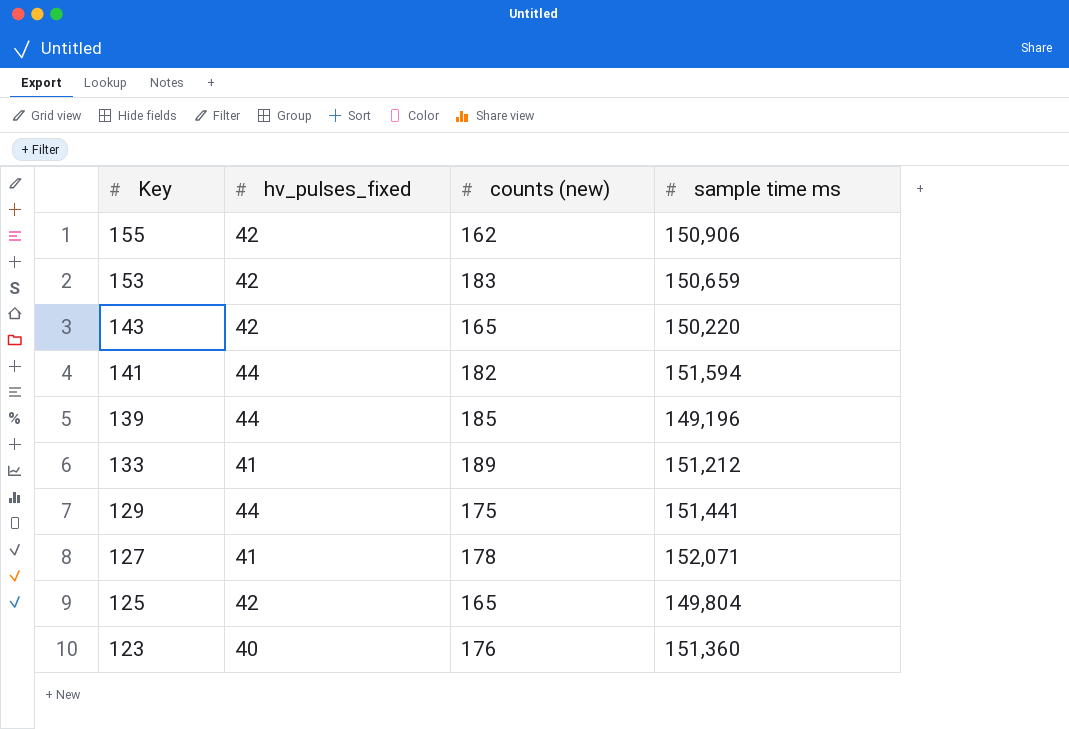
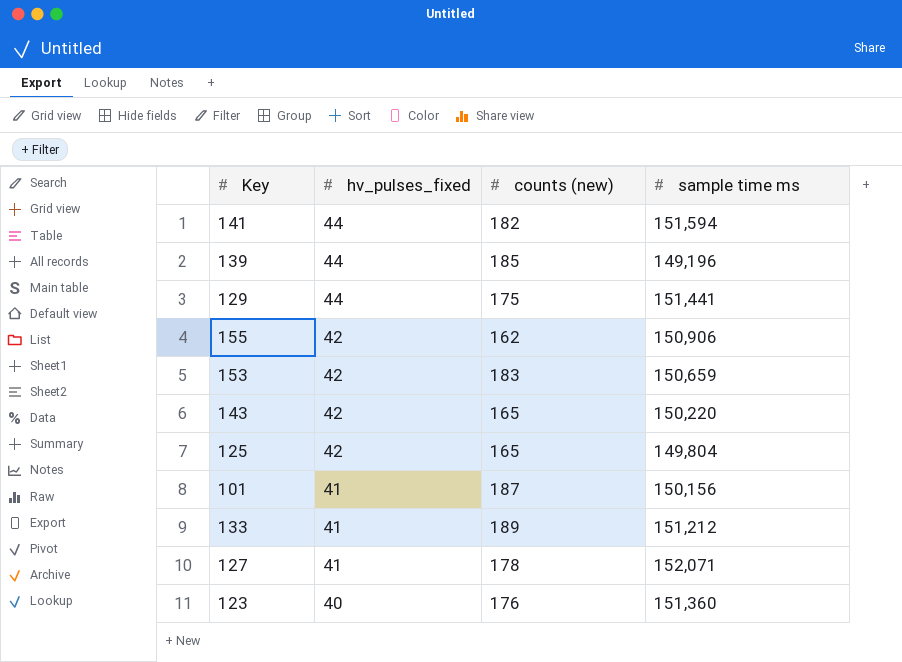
row order: Key descending -> hv_pulses_fixed descending
row 101: none -> 41 | 187 | 150,156

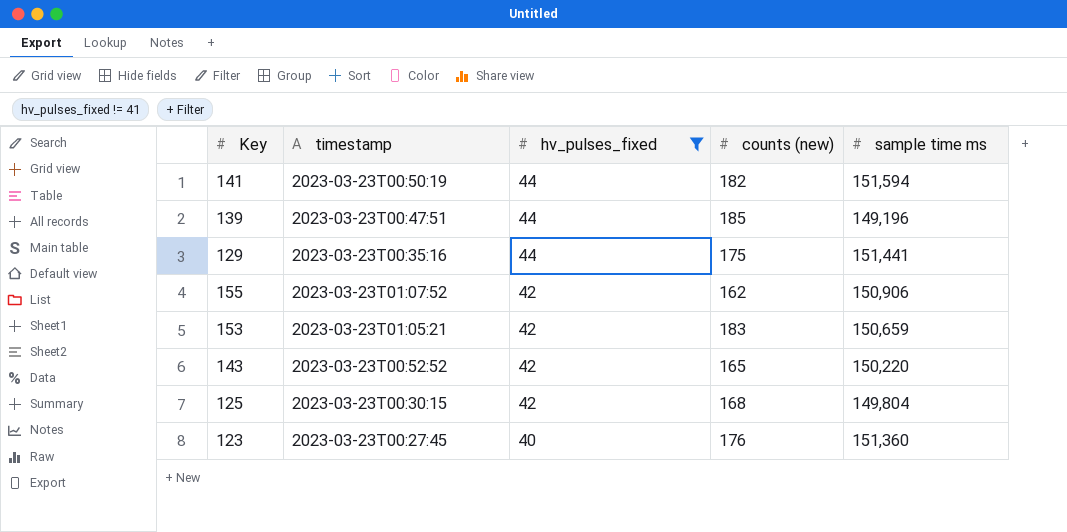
filter: none -> hv_pulses_fixed != 41
column timestamp | position: none -> 2
125 | counts (new): 165 -> 168

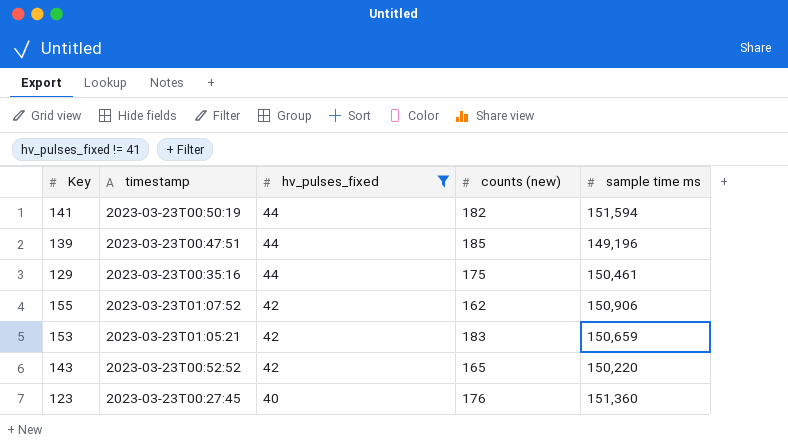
row 125: 2023-03-23T00:30:15 | 42 | 168 | 149,804 -> none
129 | sample time ms: 151,441 -> 150,461

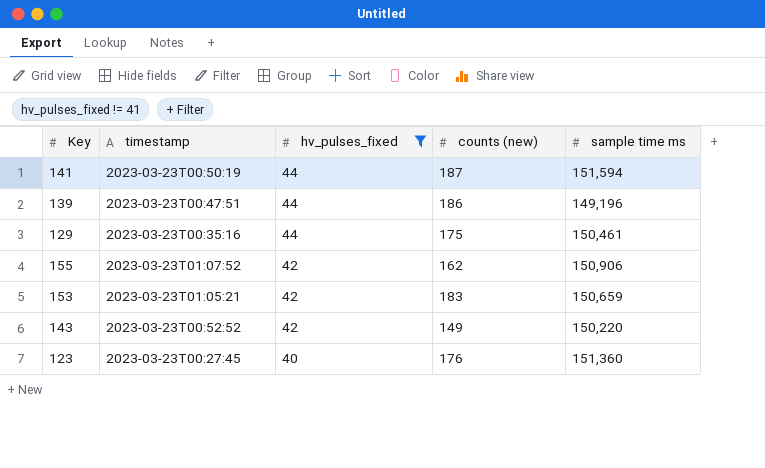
141 | counts (new): 182 -> 187
139 | counts (new): 185 -> 186
143 | counts (new): 165 -> 149

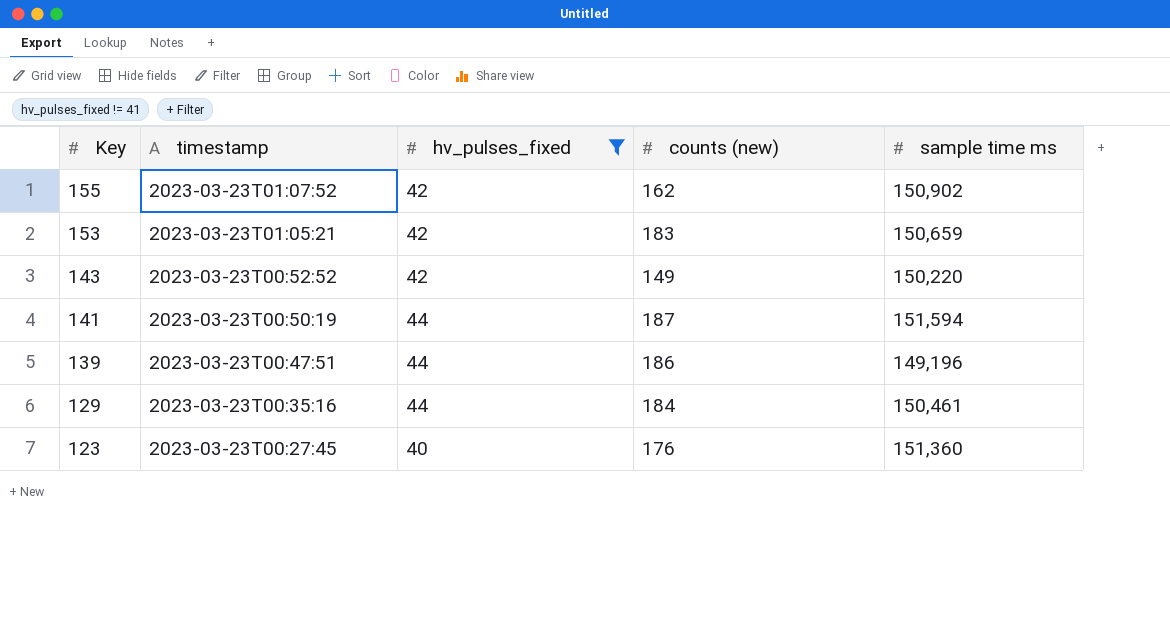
row order: hv_pulses_fixed descending -> Key descending
155 | sample time ms: 150,906 -> 150,902
129 | counts (new): 175 -> 184

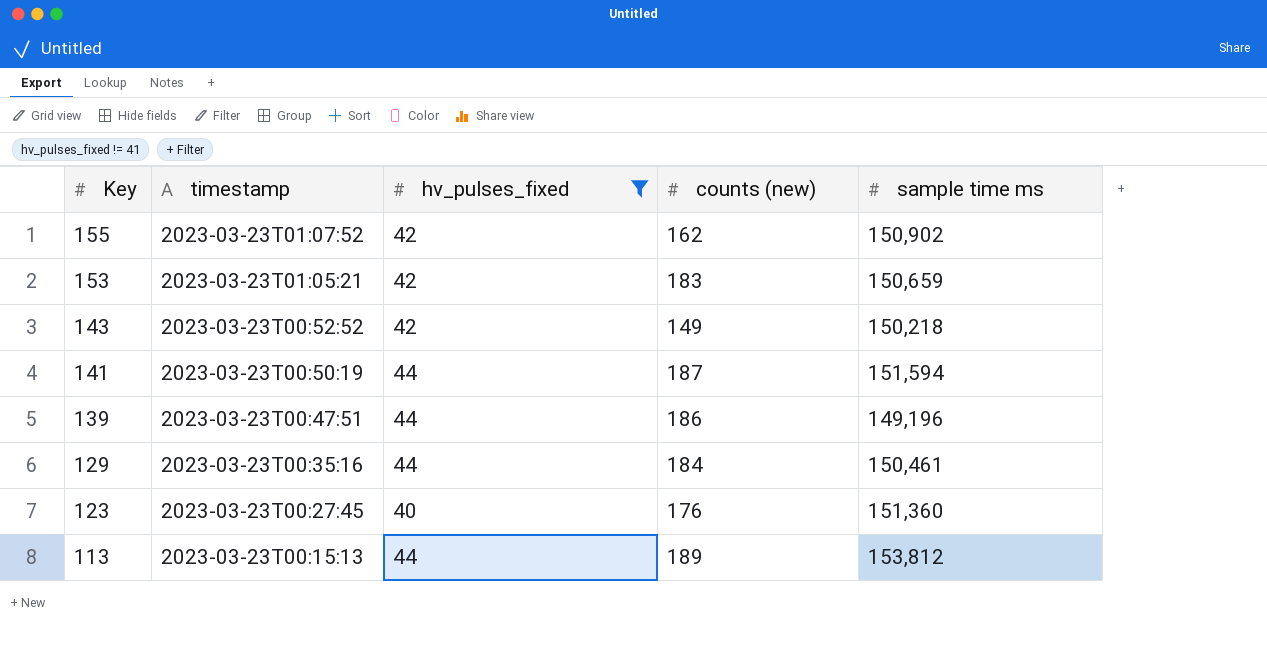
143 | sample time ms: 150,220 -> 150,218
row 113: none -> 2023-03-23T00:15:13 | 44 | 189 | 153,812

